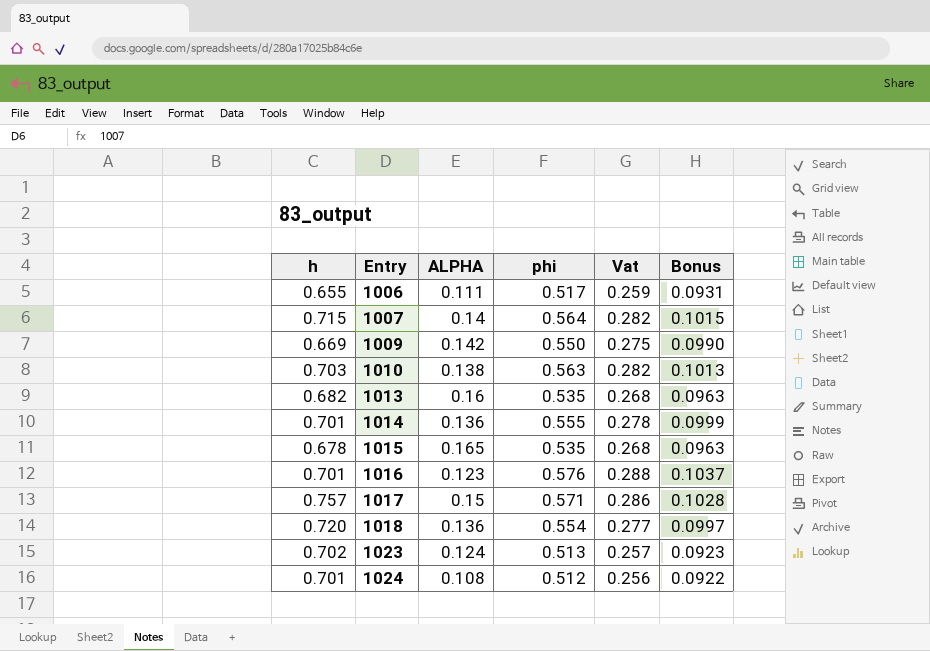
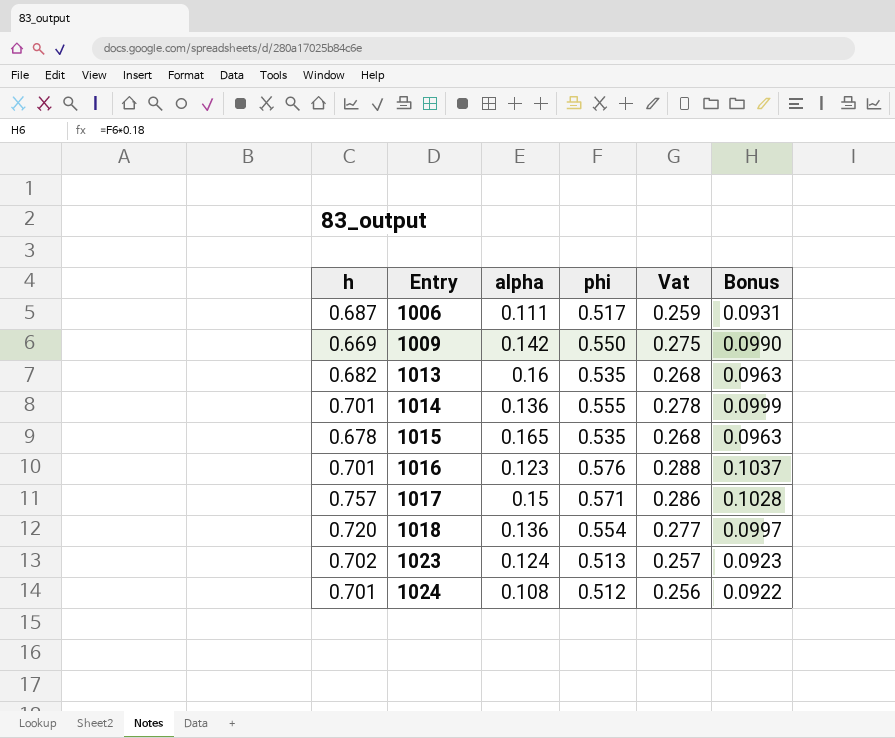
column name: ALPHA -> alpha
row 1007: 0.715 | 0.14 | 0.564 | 0.282 | 0.1015 -> none
row 1010: 0.703 | 0.138 | 0.563 | 0.282 | 0.1013 -> none
1006 | h: 0.655 -> 0.687

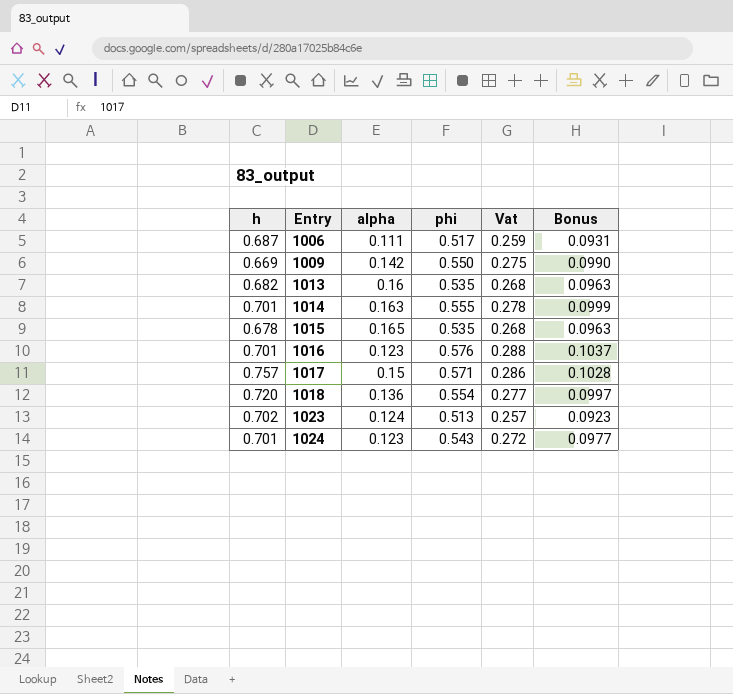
1014 | alpha: 0.136 -> 0.163
1024 | alpha: 0.108 -> 0.123
1024 | phi: 0.512 -> 0.543
1024 | Vat: 0.256 -> 0.272
1024 | Bonus: 0.0922 -> 0.0977

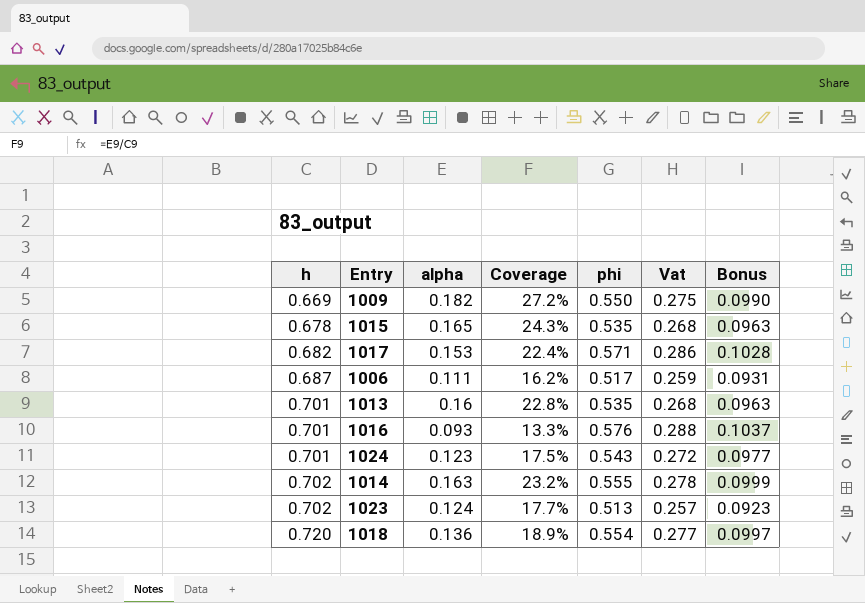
row order: Entry ascending -> h ascending
column Coverage | formula: none -> [alpha] / [h]
1009 | alpha: 0.142 -> 0.182
1017 | h: 0.757 -> 0.682
1017 | alpha: 0.15 -> 0.153
1013 | h: 0.682 -> 0.701
1016 | alpha: 0.123 -> 0.093
1014 | h: 0.701 -> 0.702

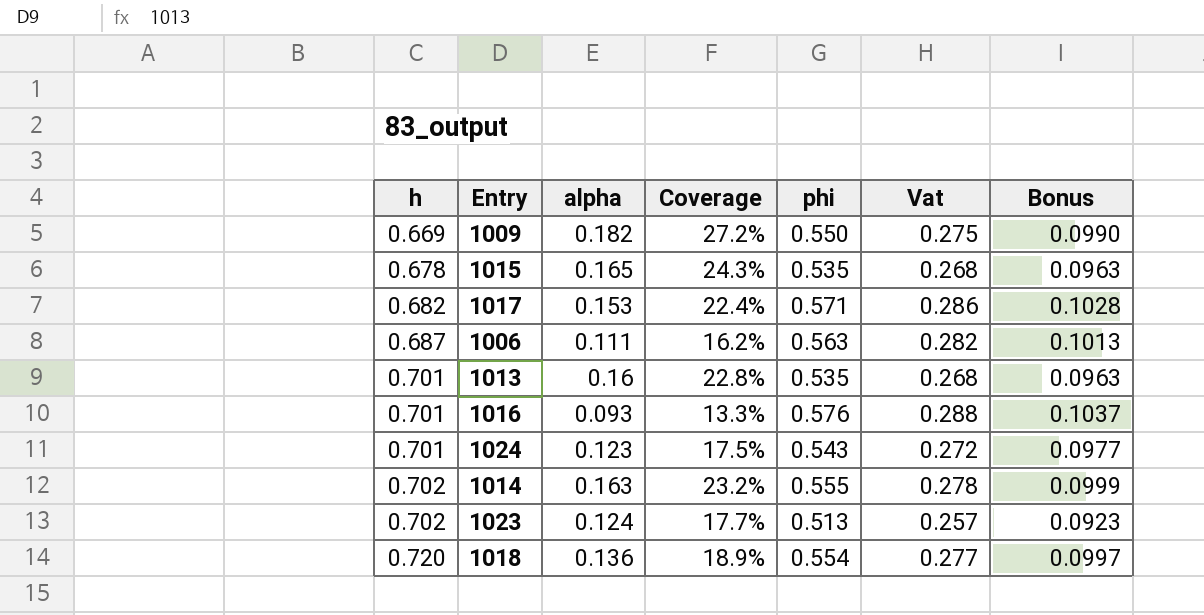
1006 | phi: 0.517 -> 0.563
1006 | Vat: 0.259 -> 0.282
1006 | Bonus: 0.0931 -> 0.1013

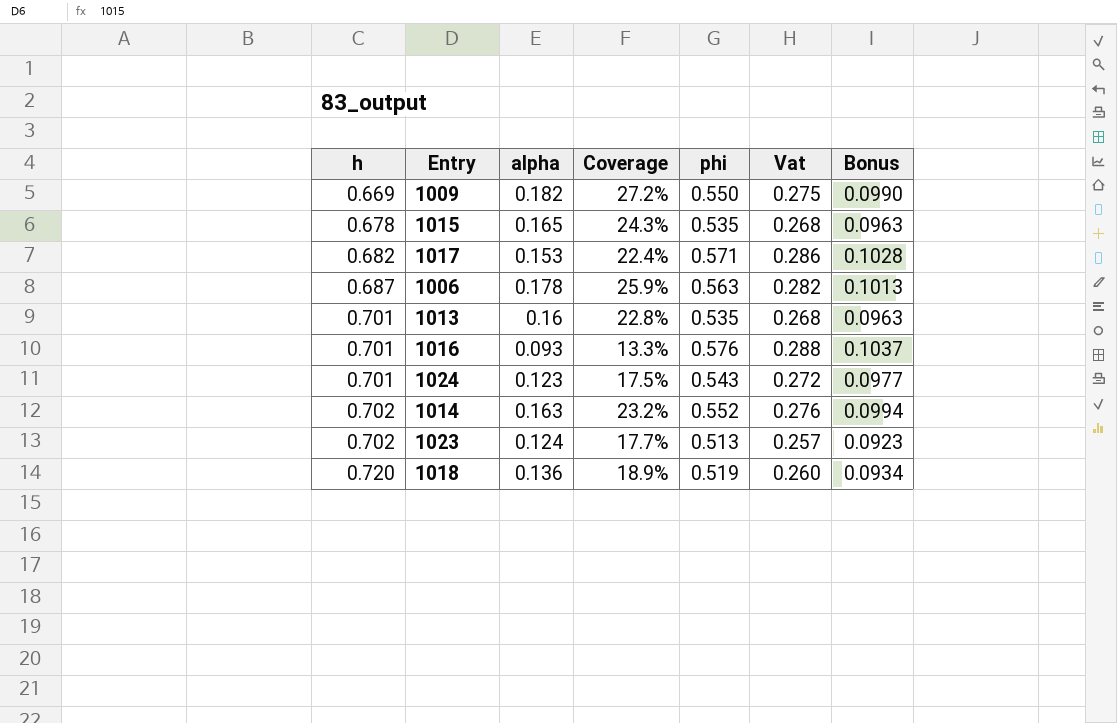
1006 | alpha: 0.111 -> 0.178
1006 | Coverage: 16.2% -> 25.9%
1014 | phi: 0.555 -> 0.552
1014 | Vat: 0.278 -> 0.276
1014 | Bonus: 0.0999 -> 0.0994
1018 | phi: 0.554 -> 0.519
1018 | Vat: 0.277 -> 0.260
1018 | Bonus: 0.0997 -> 0.0934

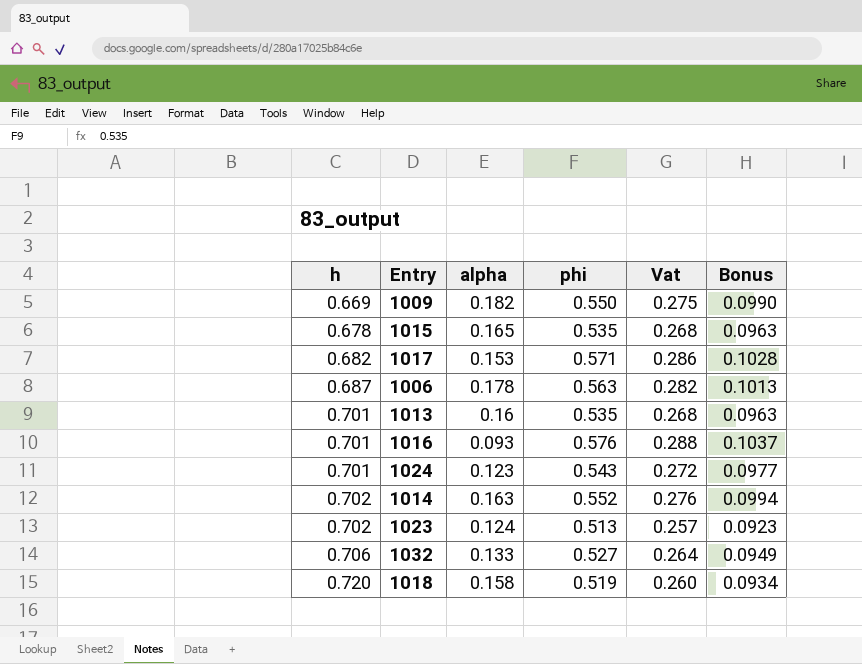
column Coverage | formula: [alpha] / [h] -> none
row 1032: none -> 0.706 | 0.133 | 0.527 | 0.264 | 0.0949
1018 | alpha: 0.136 -> 0.158

